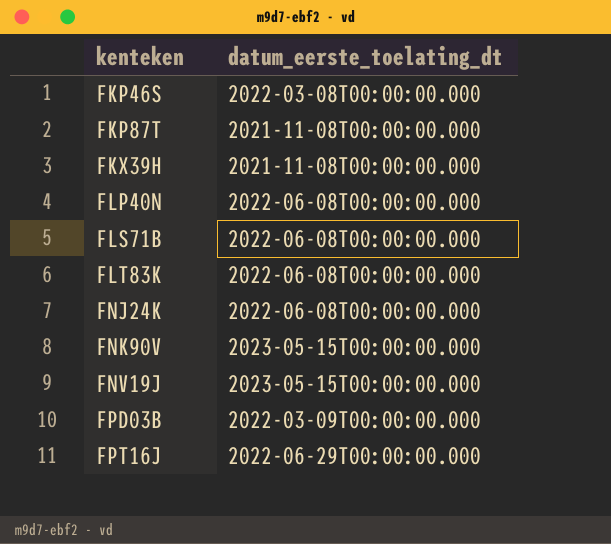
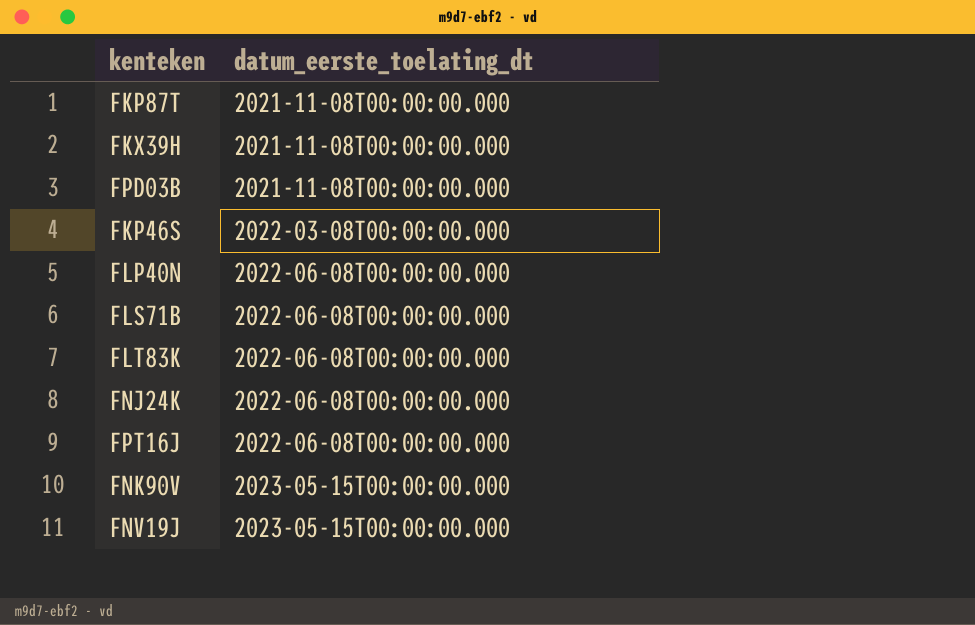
row order: kenteken ascending -> datum_eerste_toelating_dt ascending
FPD03B | datum_eerste_toelating_dt: 2022-03-09T00:00:00.000 -> 2021-11-08T00:00:00.000
FPT16J | datum_eerste_toelating_dt: 2022-06-29T00:00:00.000 -> 2022-06-08T00:00:00.000

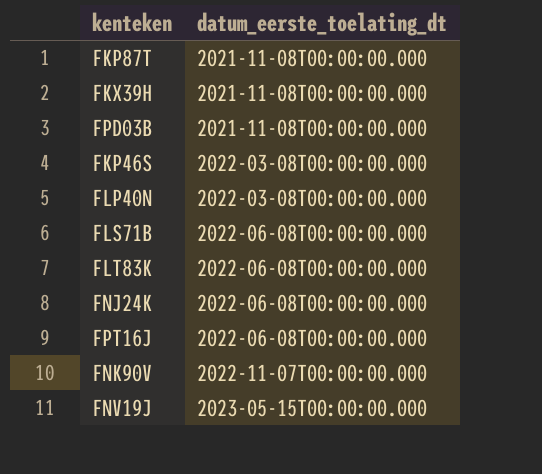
FLP40N | datum_eerste_toelating_dt: 2022-06-08T00:00:00.000 -> 2022-03-08T00:00:00.000
FNK90V | datum_eerste_toelating_dt: 2023-05-15T00:00:00.000 -> 2022-11-07T00:00:00.000

